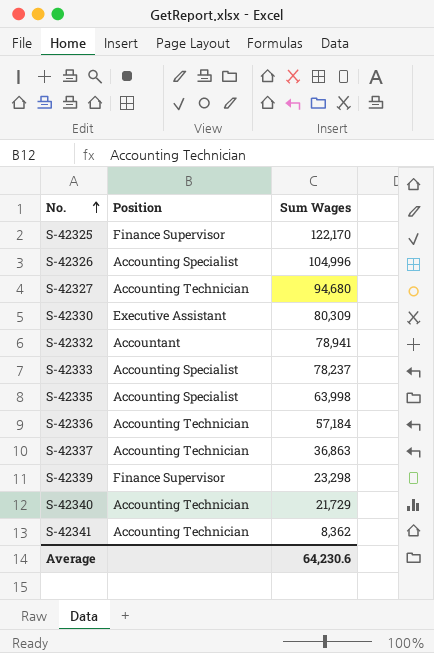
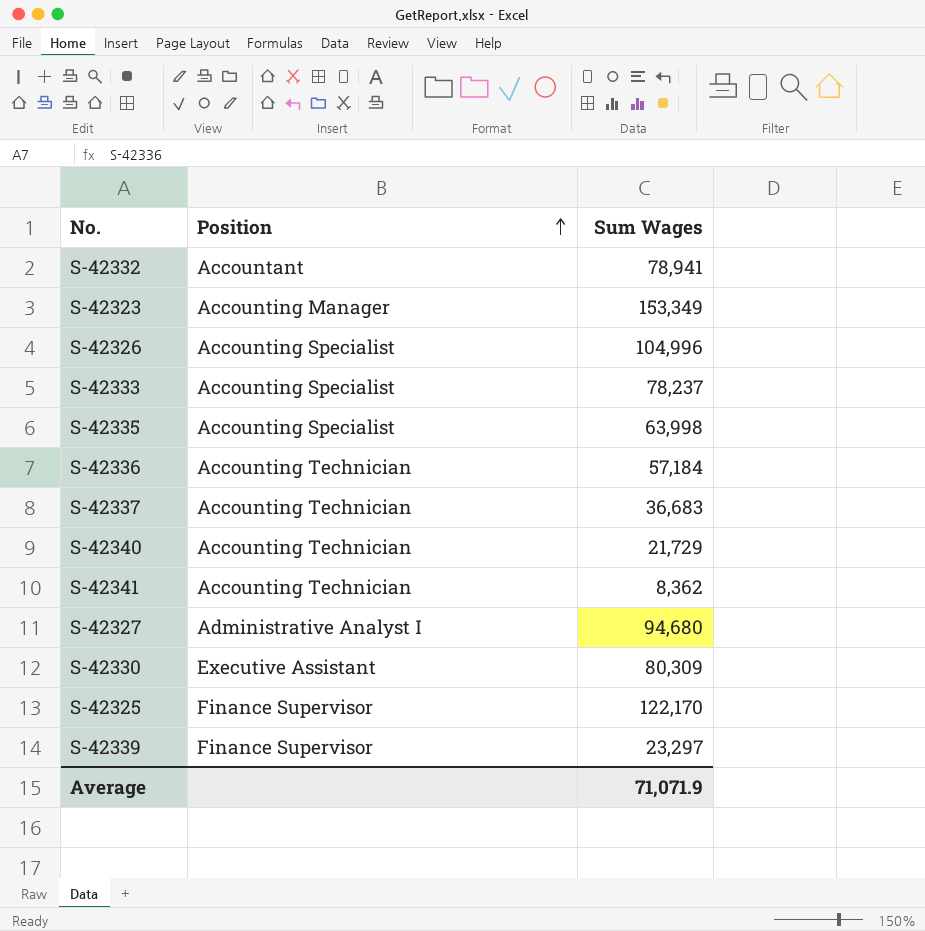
row order: No. ascending -> Position ascending
row S-42323: none -> Accounting Manager | 153,349
S-42337 | Sum Wages: 36,863 -> 36,683
S-42327 | Position: Accounting Technician -> Administrative Analyst I
S-42339 | Sum Wages: 23,298 -> 23,297
Average | Sum Wages: 64,230.6 -> 71,071.9

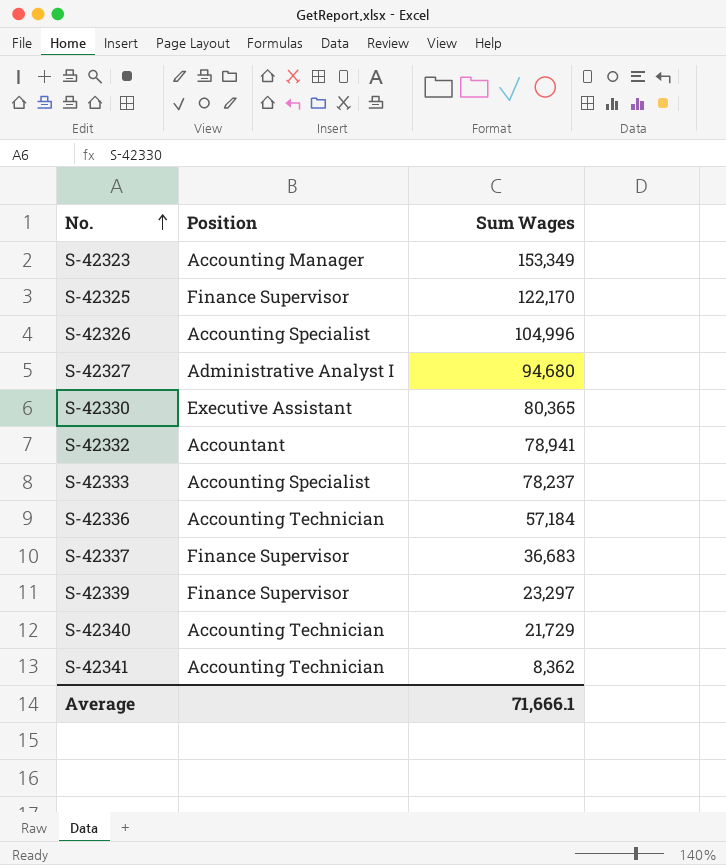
row order: Position ascending -> No. ascending
row S-42335: Accounting Specialist | 63,998 -> none
S-42330 | Sum Wages: 80,309 -> 80,365
S-42337 | Position: Accounting Technician -> Finance Supervisor
Average | Sum Wages: 71,071.9 -> 71,666.1

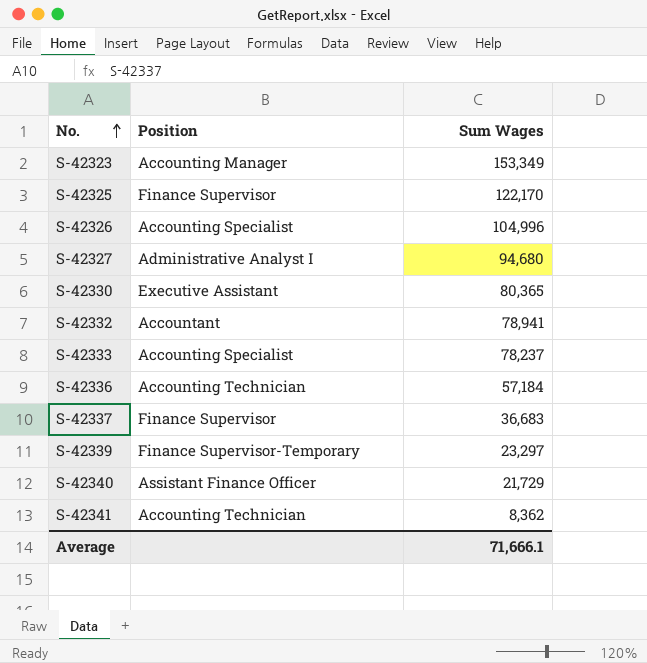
S-42339 | Position: Finance Supervisor -> Finance Supervisor-Temporary
S-42340 | Position: Accounting Technician -> Assistant Finance Officer

